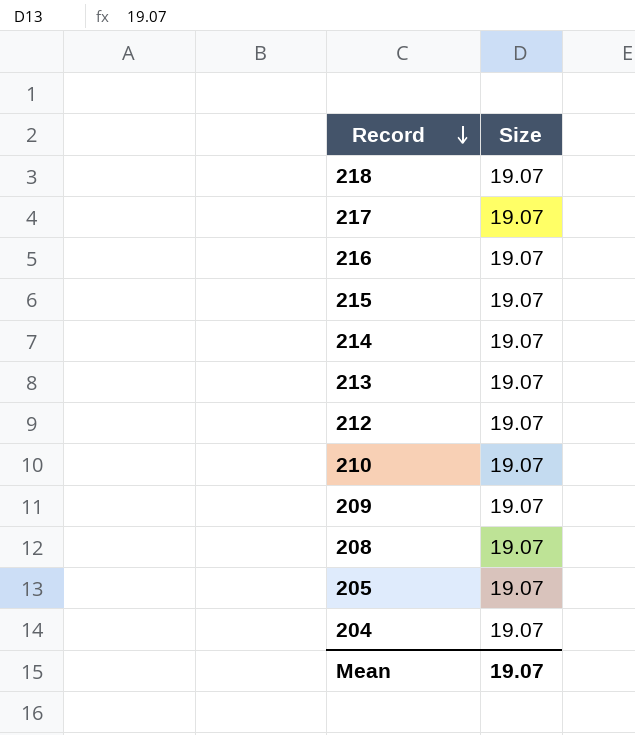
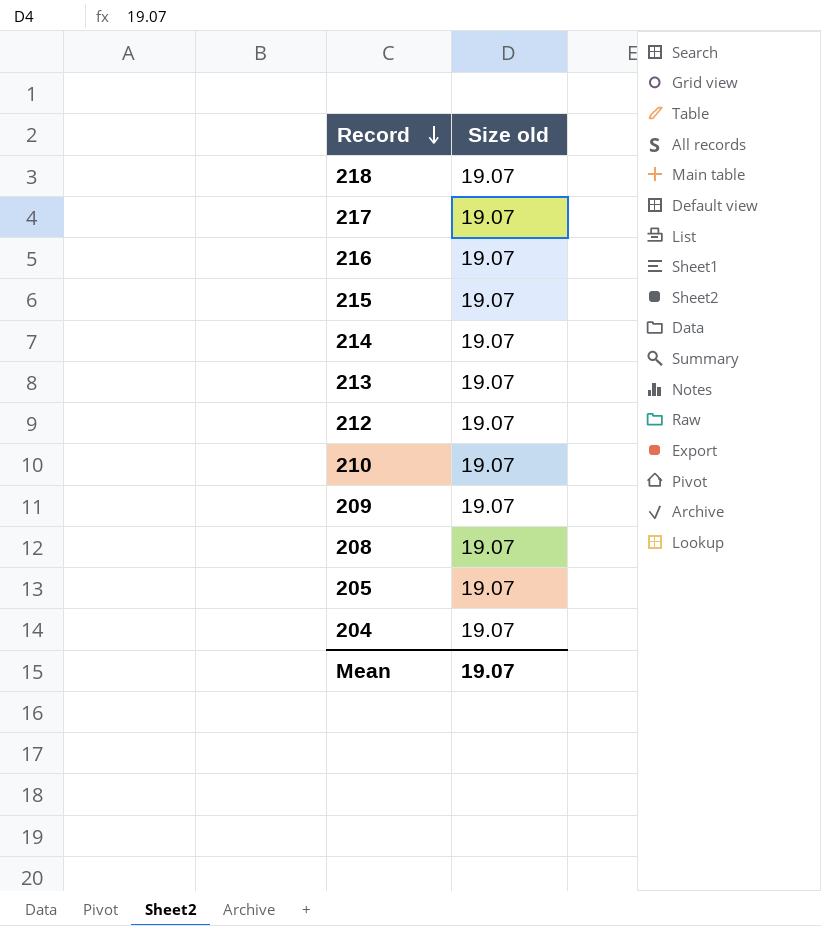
column name: Size -> Size old

